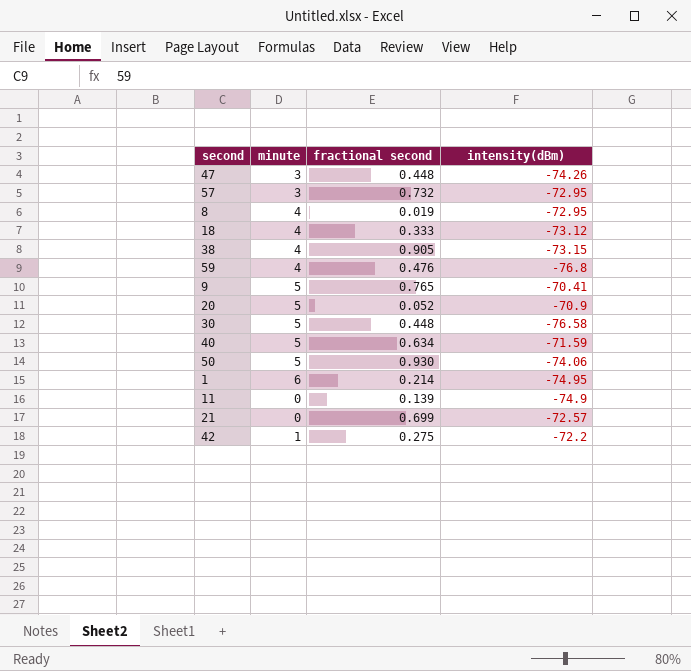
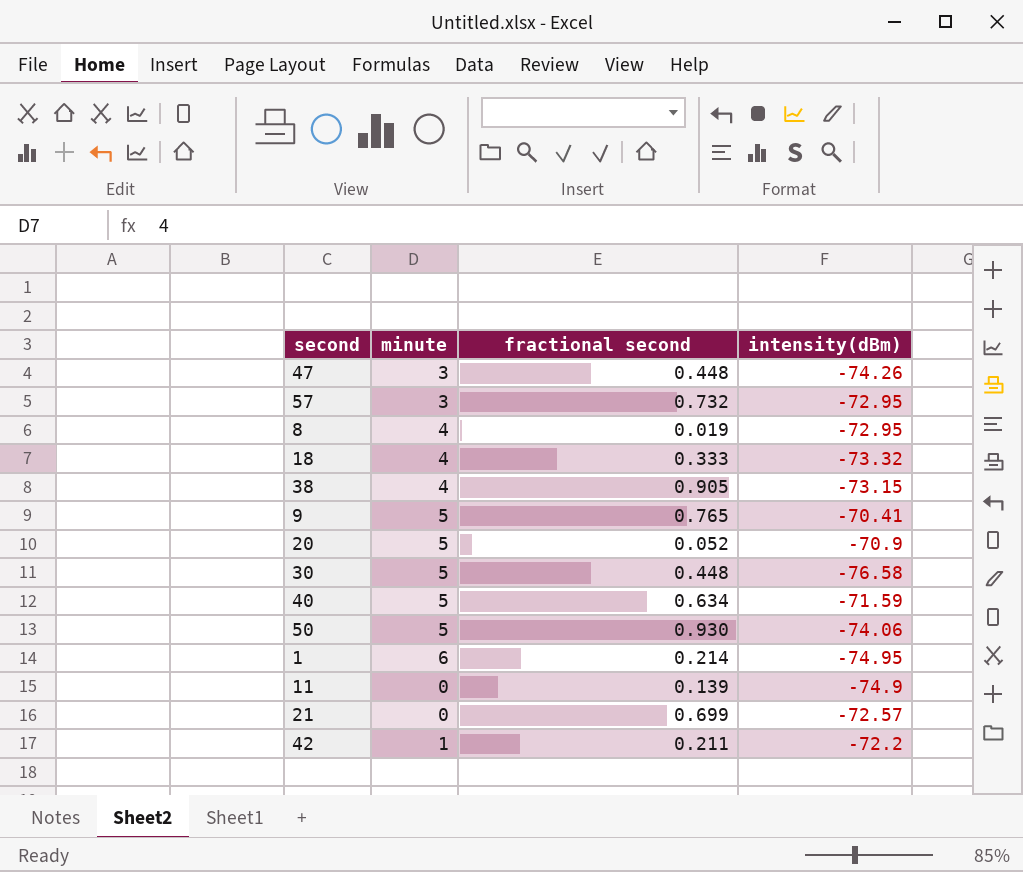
row 59: 4 | 0.476 | -76.8 -> none
18 | intensity(dBm): -73.12 -> -73.32
42 | fractional second: 0.275 -> 0.211

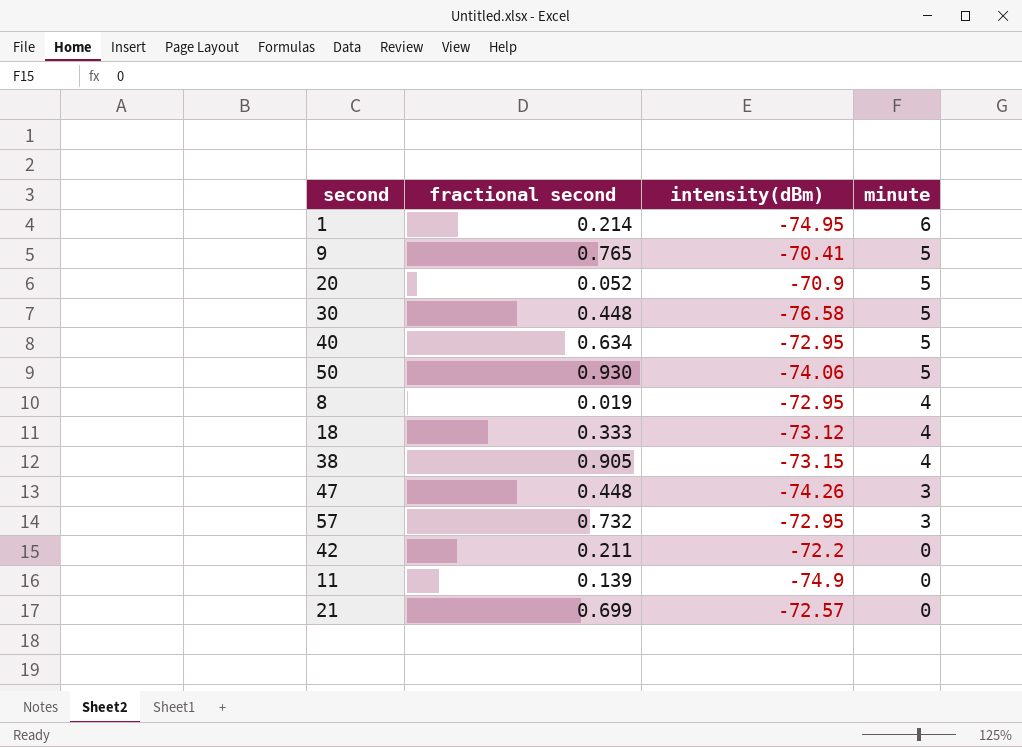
row order: none -> minute descending
column minute | position: 2 -> 4
40 | intensity(dBm): -71.59 -> -72.95
18 | intensity(dBm): -73.32 -> -73.12
42 | minute: 1 -> 0

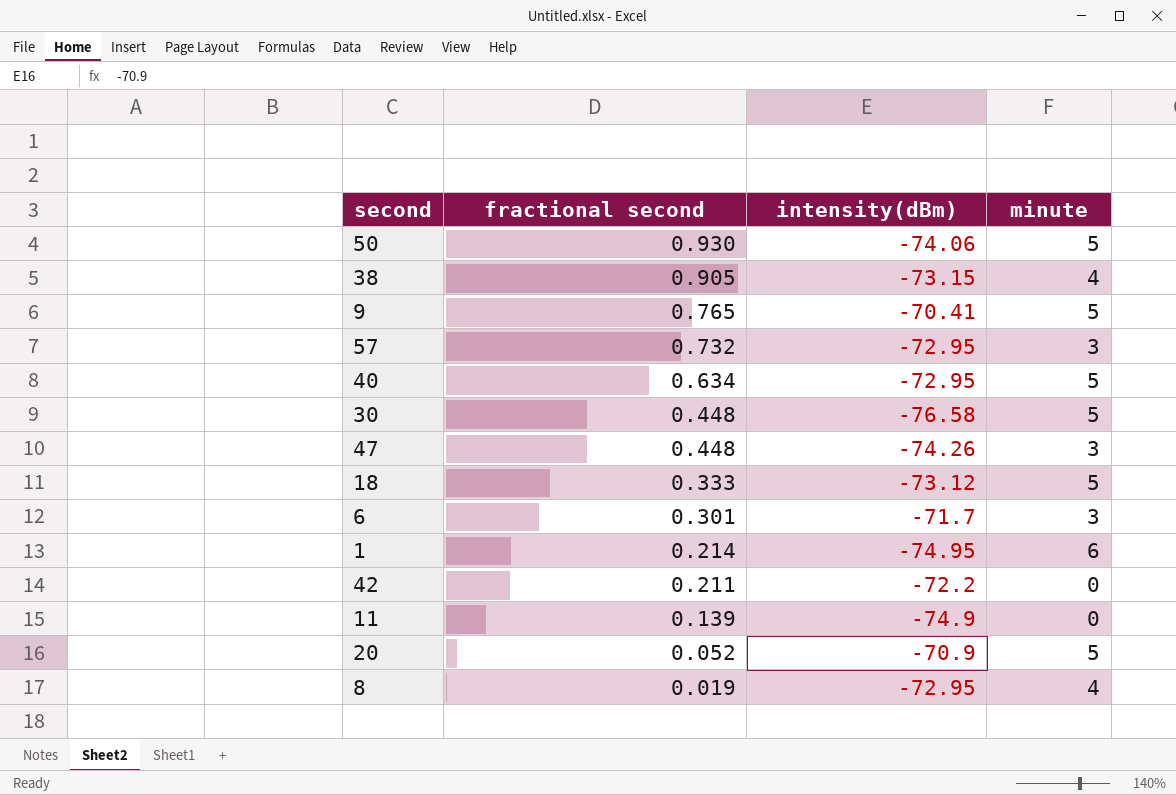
row order: minute descending -> fractional second descending
row 21: 0.699 | -72.57 | 0 -> none
18 | minute: 4 -> 5
row 6: none -> 0.301 | -71.7 | 3

